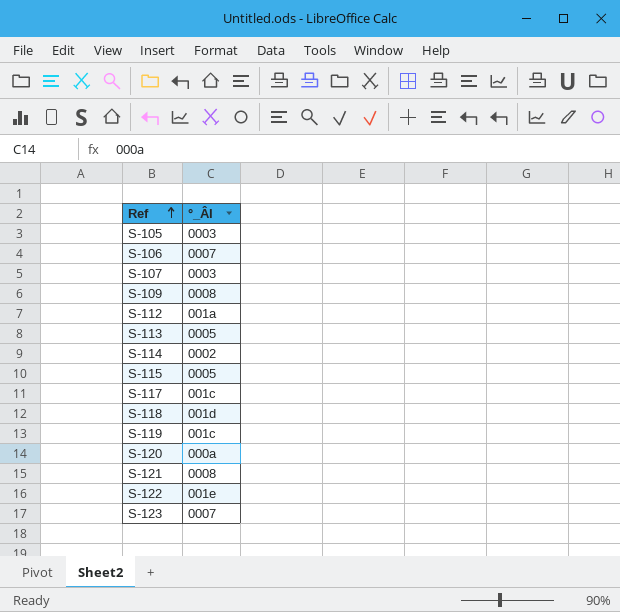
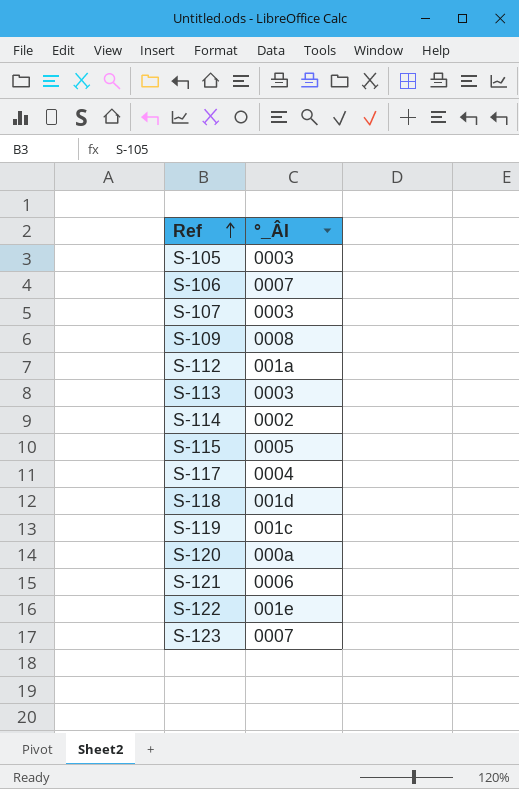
S-113 | °_ÂI: 0005 -> 0003
S-117 | °_ÂI: 001c -> 0004
S-121 | °_ÂI: 0008 -> 0006

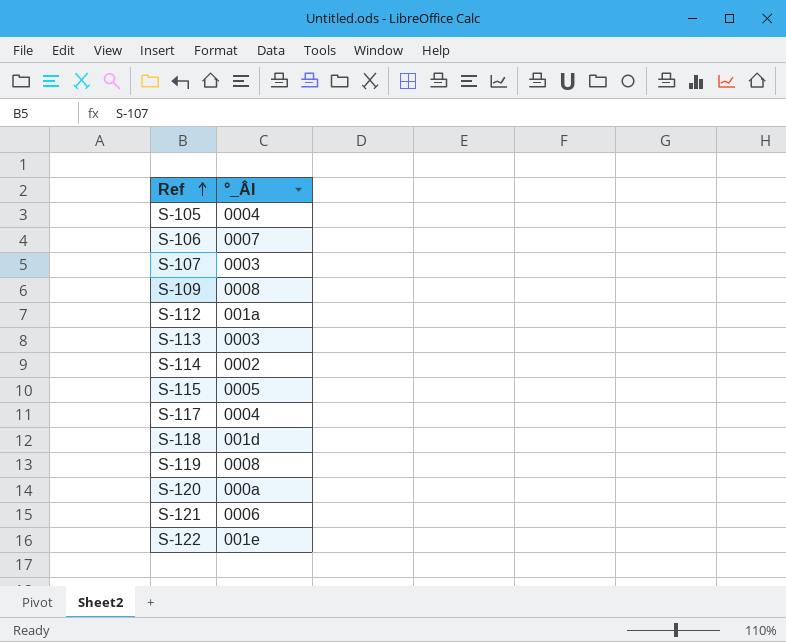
row S-123: 0007 -> none
S-105 | °_ÂI: 0003 -> 0004
S-119 | °_ÂI: 001c -> 0008

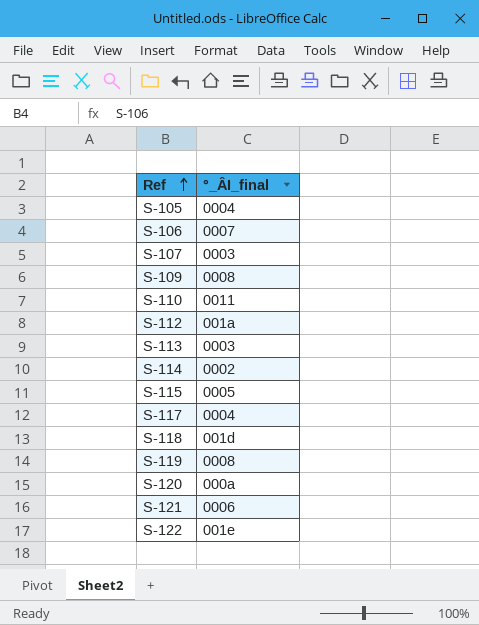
column name: °_ÂI -> °_ÂI_final
row S-110: none -> 0011

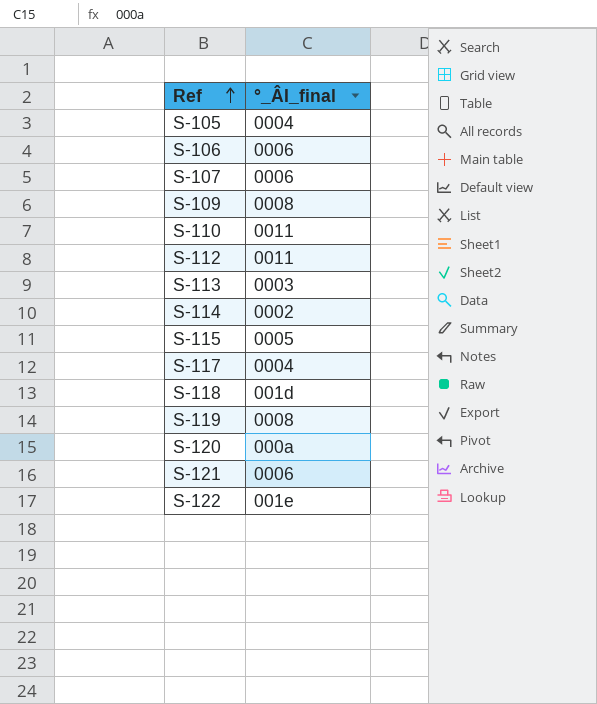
S-106 | °_ÂI_final: 0007 -> 0006
S-107 | °_ÂI_final: 0003 -> 0006
S-112 | °_ÂI_final: 001a -> 0011

